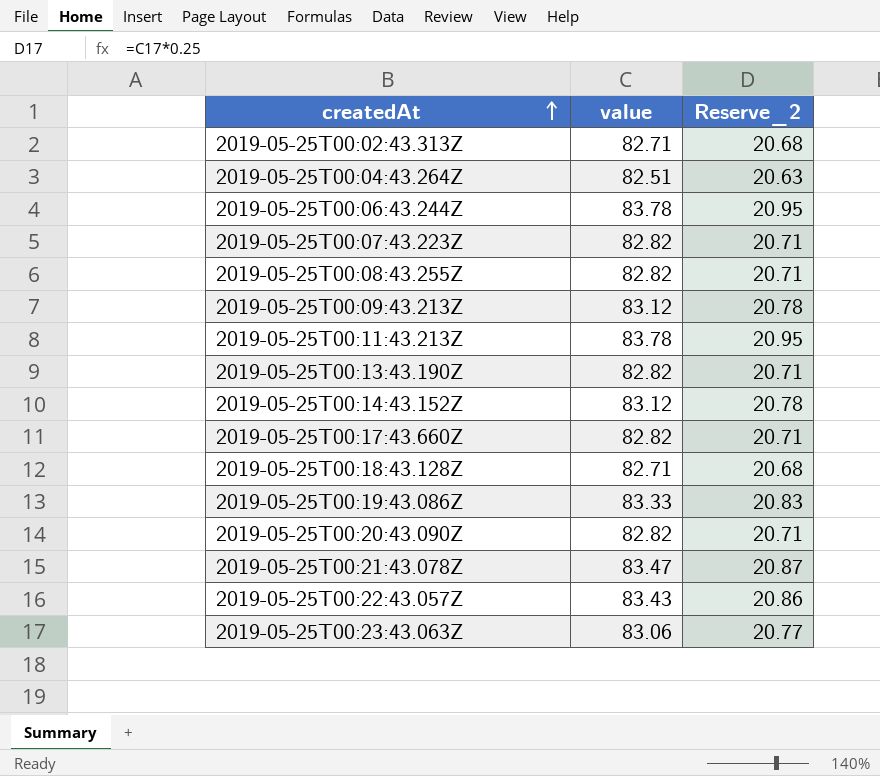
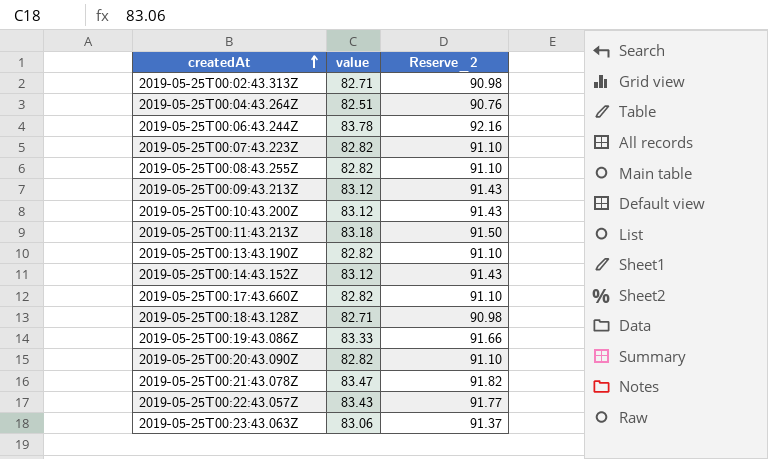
column Reserve_2 | formula: [value] * 0.25 -> [value] * 1.1
row 2019-05-25T00:10:43.200Z: none -> 83.12 | 91.43
2019-05-25T00:11:43.213Z | value: 83.78 -> 83.18

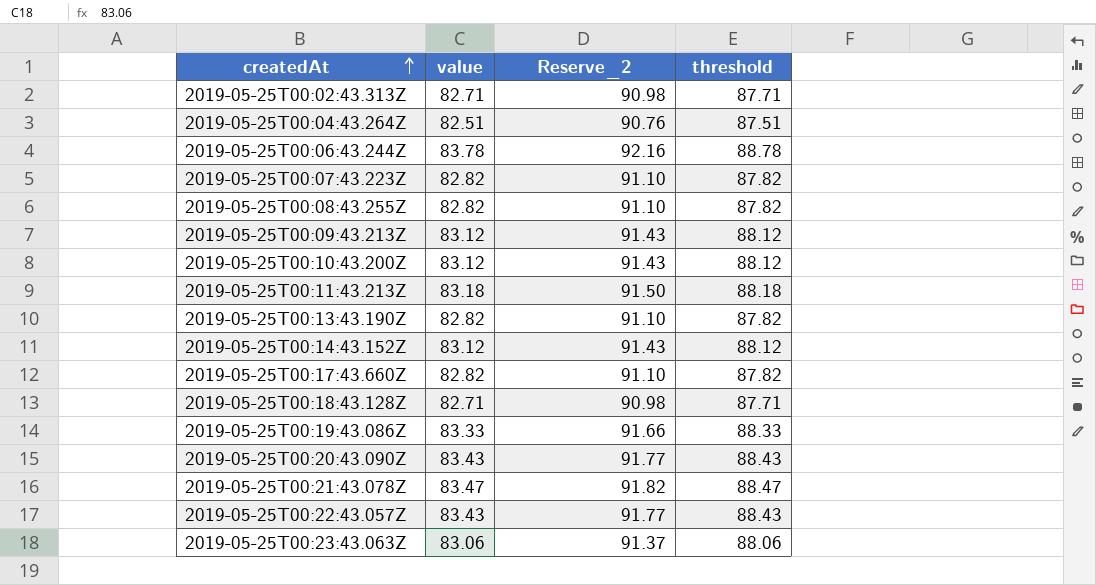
column threshold | formula: none -> [value] + 5
2019-05-25T00:20:43.090Z | value: 82.82 -> 83.43
2019-05-25T00:20:43.090Z | Reserve_2: 91.10 -> 91.77

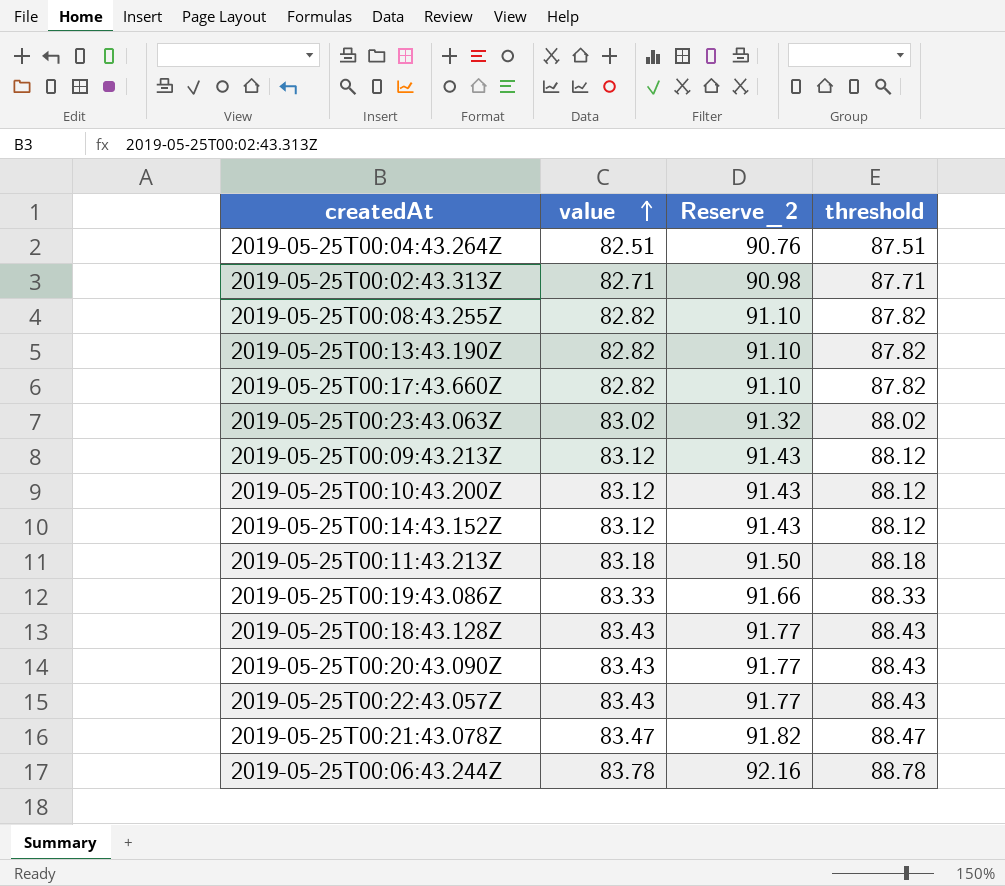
row order: createdAt ascending -> value ascending
row 2019-05-25T00:07:43.223Z: 82.82 | 91.10 | 87.82 -> none
2019-05-25T00:23:43.063Z | value: 83.06 -> 83.02
2019-05-25T00:23:43.063Z | Reserve_2: 91.37 -> 91.32
2019-05-25T00:23:43.063Z | threshold: 88.06 -> 88.02
2019-05-25T00:18:43.128Z | value: 82.71 -> 83.43
2019-05-25T00:18:43.128Z | Reserve_2: 90.98 -> 91.77
2019-05-25T00:18:43.128Z | threshold: 87.71 -> 88.43

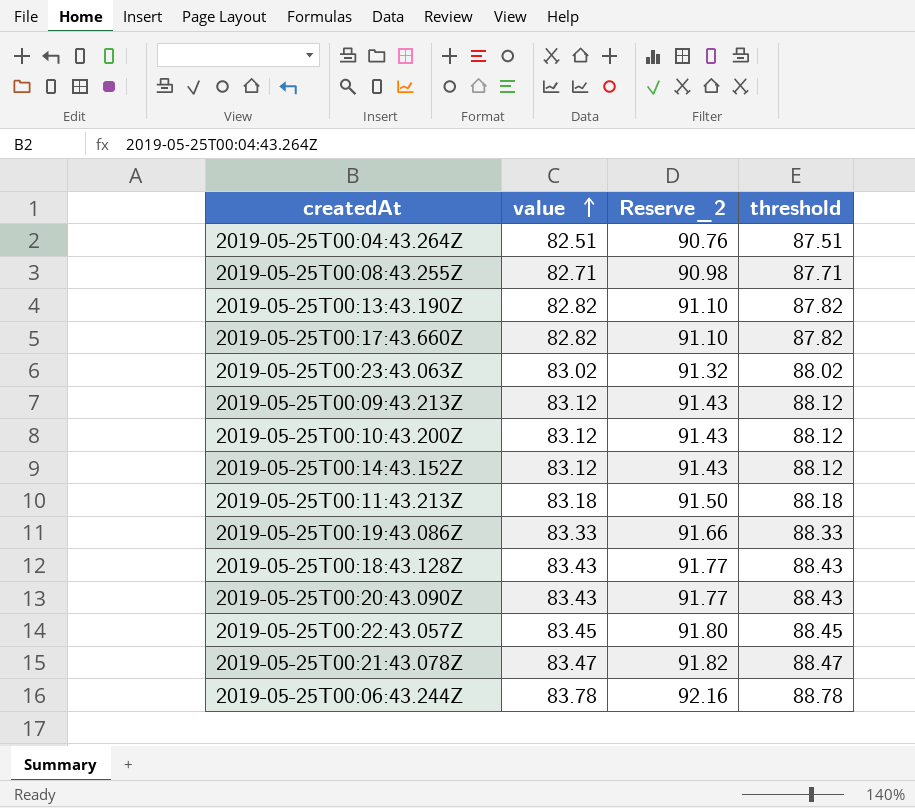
row 2019-05-25T00:02:43.313Z: 82.71 | 90.98 | 87.71 -> none
2019-05-25T00:08:43.255Z | value: 82.82 -> 82.71
2019-05-25T00:08:43.255Z | Reserve_2: 91.10 -> 90.98
2019-05-25T00:08:43.255Z | threshold: 87.82 -> 87.71
2019-05-25T00:22:43.057Z | value: 83.43 -> 83.45
2019-05-25T00:22:43.057Z | Reserve_2: 91.77 -> 91.80
2019-05-25T00:22:43.057Z | threshold: 88.43 -> 88.45

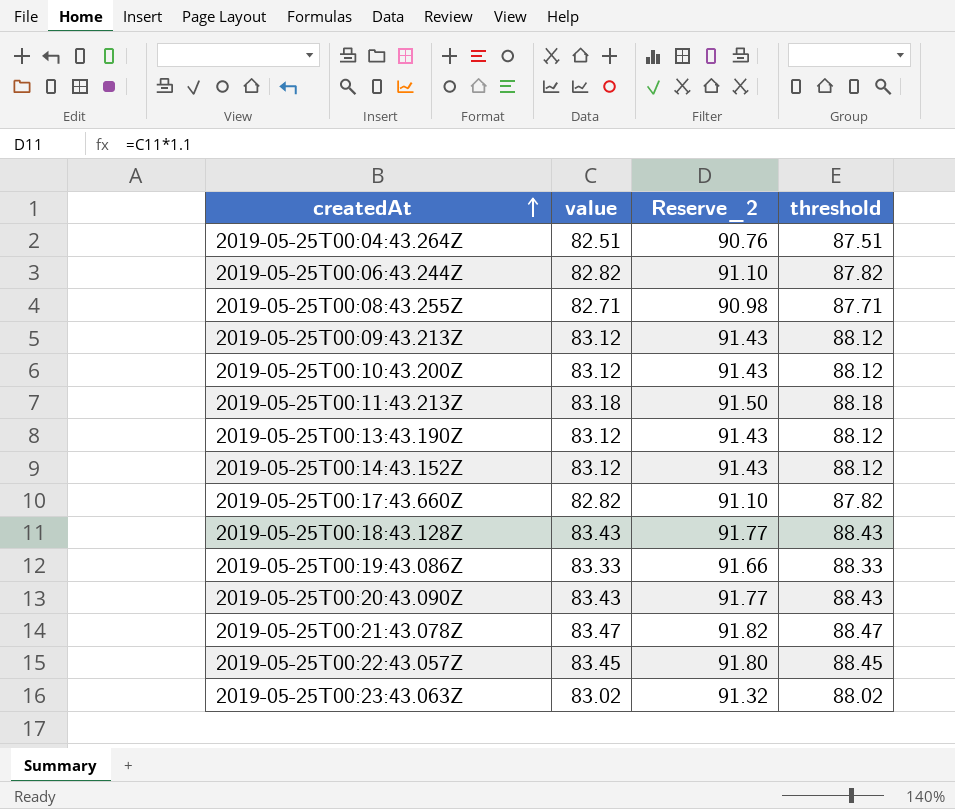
row order: value ascending -> createdAt ascending
2019-05-25T00:06:43.244Z | value: 83.78 -> 82.82
2019-05-25T00:06:43.244Z | Reserve_2: 92.16 -> 91.10
2019-05-25T00:06:43.244Z | threshold: 88.78 -> 87.82
2019-05-25T00:13:43.190Z | value: 82.82 -> 83.12
2019-05-25T00:13:43.190Z | Reserve_2: 91.10 -> 91.43
2019-05-25T00:13:43.190Z | threshold: 87.82 -> 88.12

